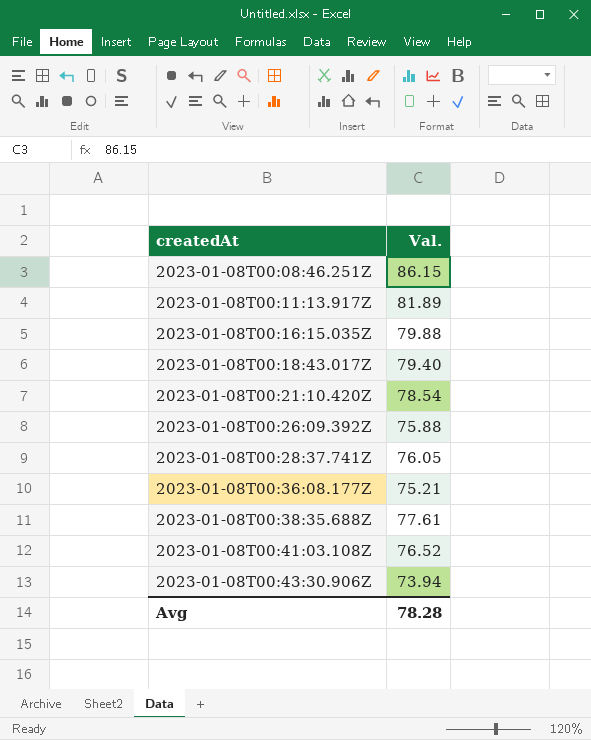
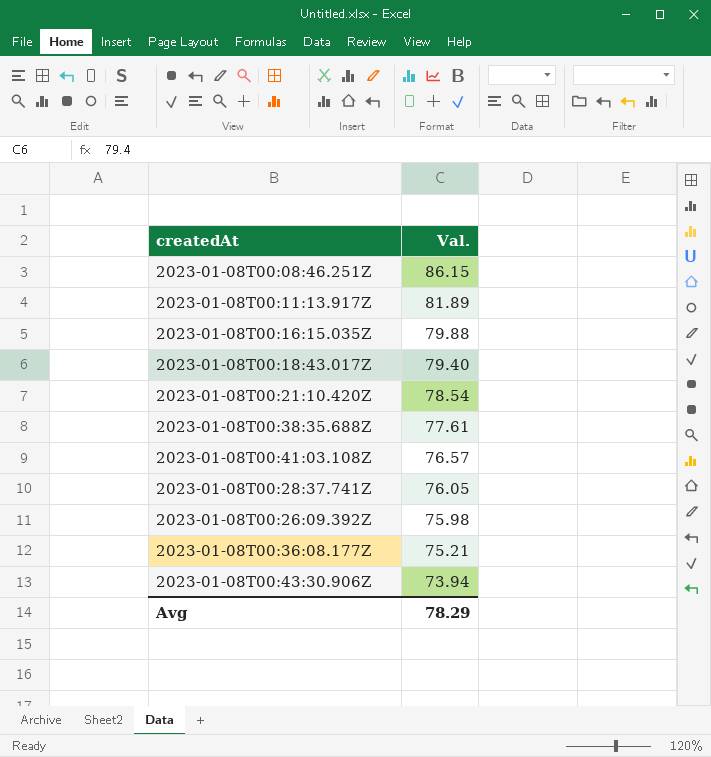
row order: createdAt ascending -> Val. descending
2023-01-08T00:41:03.108Z | Val.: 76.52 -> 76.57
2023-01-08T00:26:09.392Z | Val.: 75.88 -> 75.98
Avg | Val.: 78.28 -> 78.29

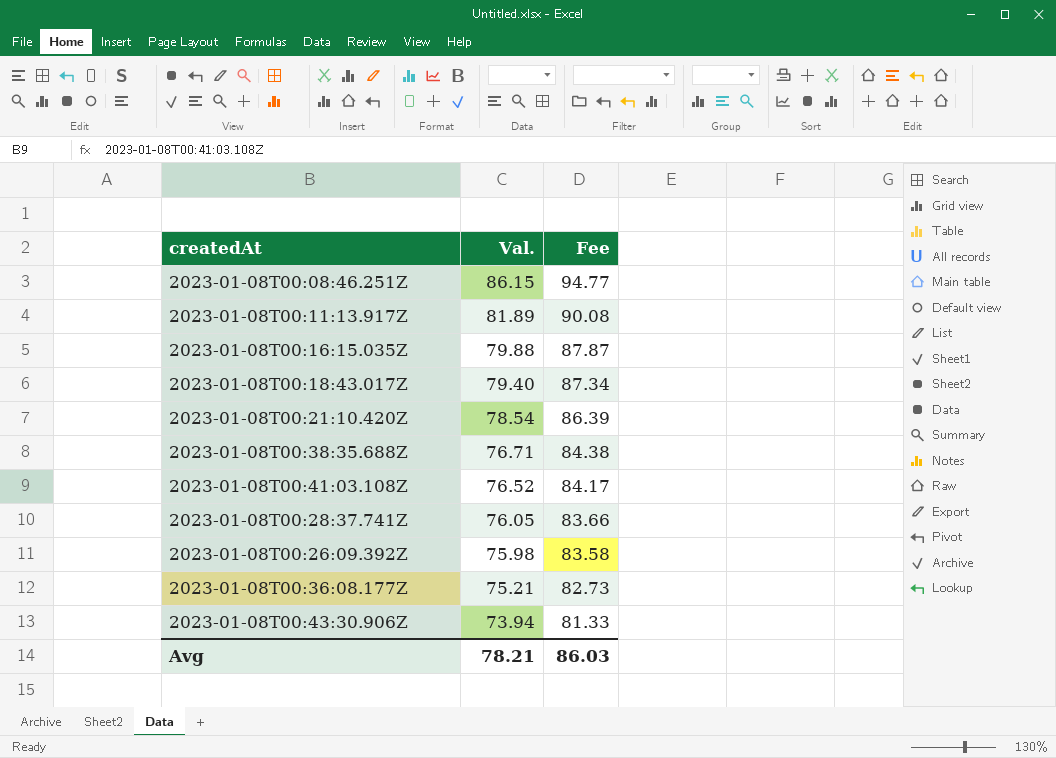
column Fee | formula: none -> [Val.] * 1.1
2023-01-08T00:38:35.688Z | Val.: 77.61 -> 76.71
2023-01-08T00:41:03.108Z | Val.: 76.57 -> 76.52
Avg | Val.: 78.29 -> 78.21

